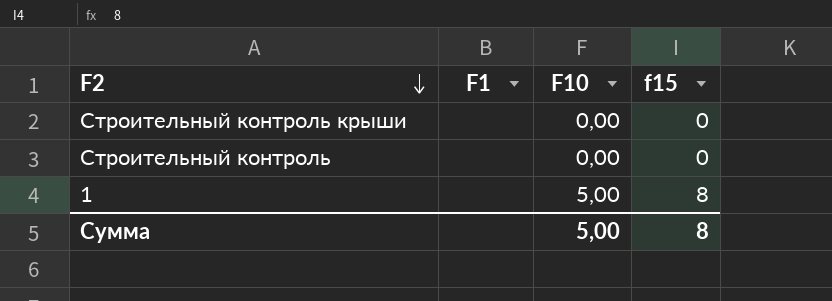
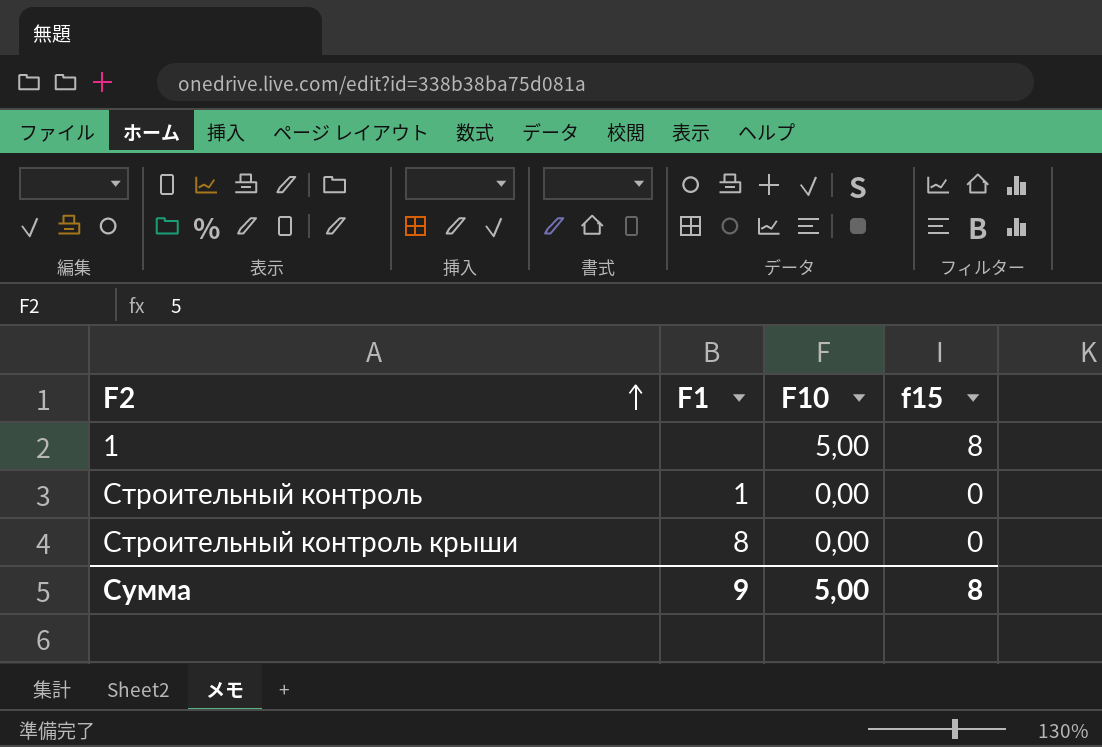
row order: F2 descending -> F2 ascending
Строительный контроль | F1: none -> 1
Строительный контроль крыши | F1: none -> 8
Сумма | F1: none -> 9

